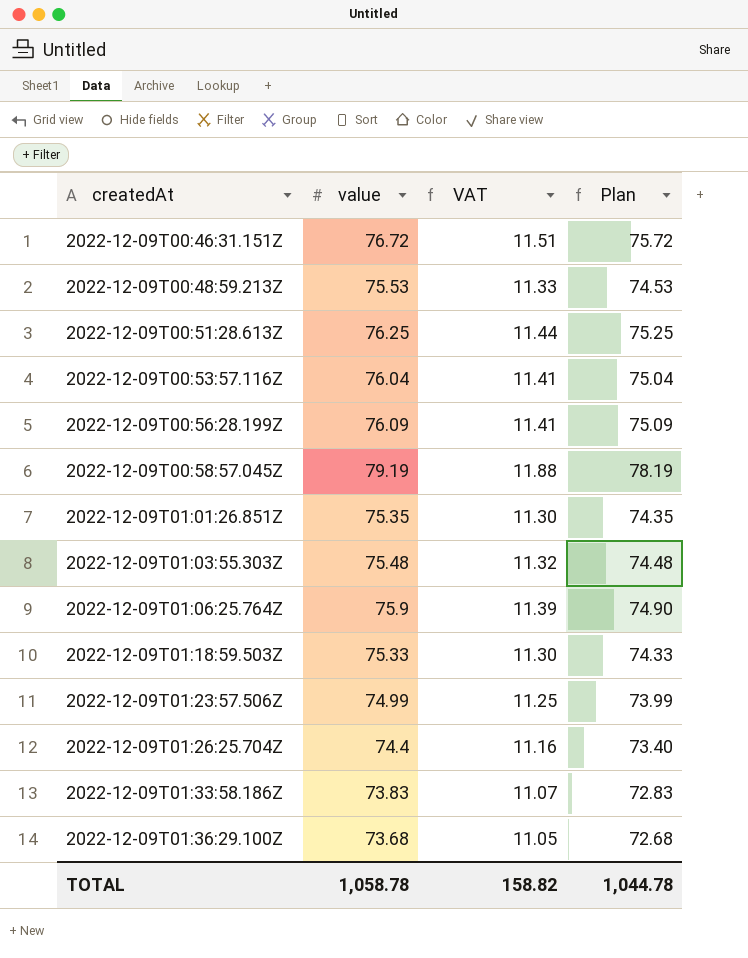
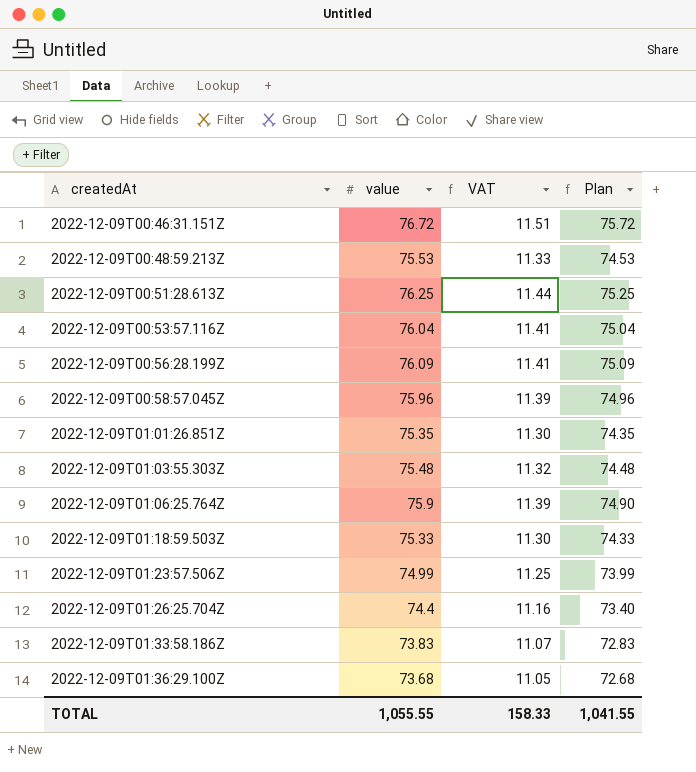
2022-12-09T00:58:57.045Z | value: 79.19 -> 75.96
2022-12-09T00:58:57.045Z | VAT: 11.88 -> 11.39
2022-12-09T00:58:57.045Z | Plan: 78.19 -> 74.96
TOTAL | value: 1,058.78 -> 1,055.55
TOTAL | VAT: 158.82 -> 158.33
TOTAL | Plan: 1,044.78 -> 1,041.55

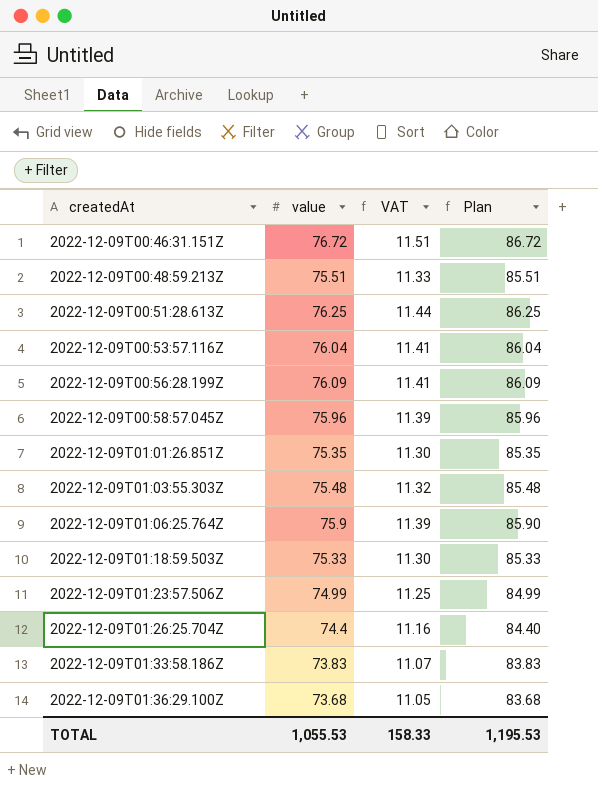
column Plan | formula: [value] - 1 -> [value] + 10
2022-12-09T00:48:59.213Z | value: 75.53 -> 75.51
TOTAL | value: 1,055.55 -> 1,055.53
TOTAL | Plan: 1,041.55 -> 1,195.53

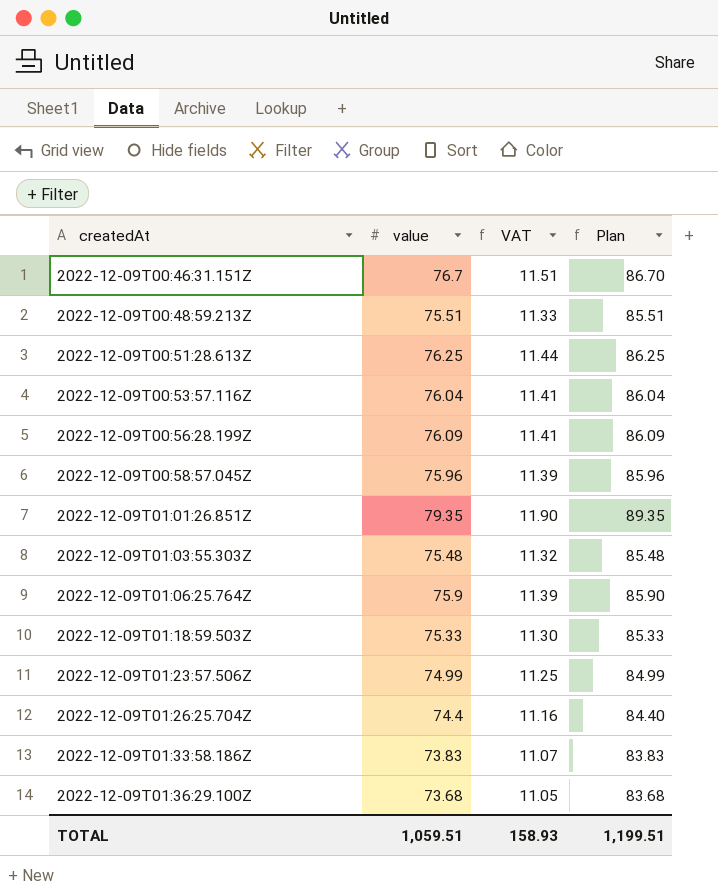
2022-12-09T00:46:31.151Z | value: 76.72 -> 76.7
2022-12-09T00:46:31.151Z | Plan: 86.72 -> 86.70
2022-12-09T01:01:26.851Z | value: 75.35 -> 79.35
2022-12-09T01:01:26.851Z | VAT: 11.30 -> 11.90
2022-12-09T01:01:26.851Z | Plan: 85.35 -> 89.35
TOTAL | value: 1,055.53 -> 1,059.51
TOTAL | VAT: 158.33 -> 158.93
TOTAL | Plan: 1,195.53 -> 1,199.51

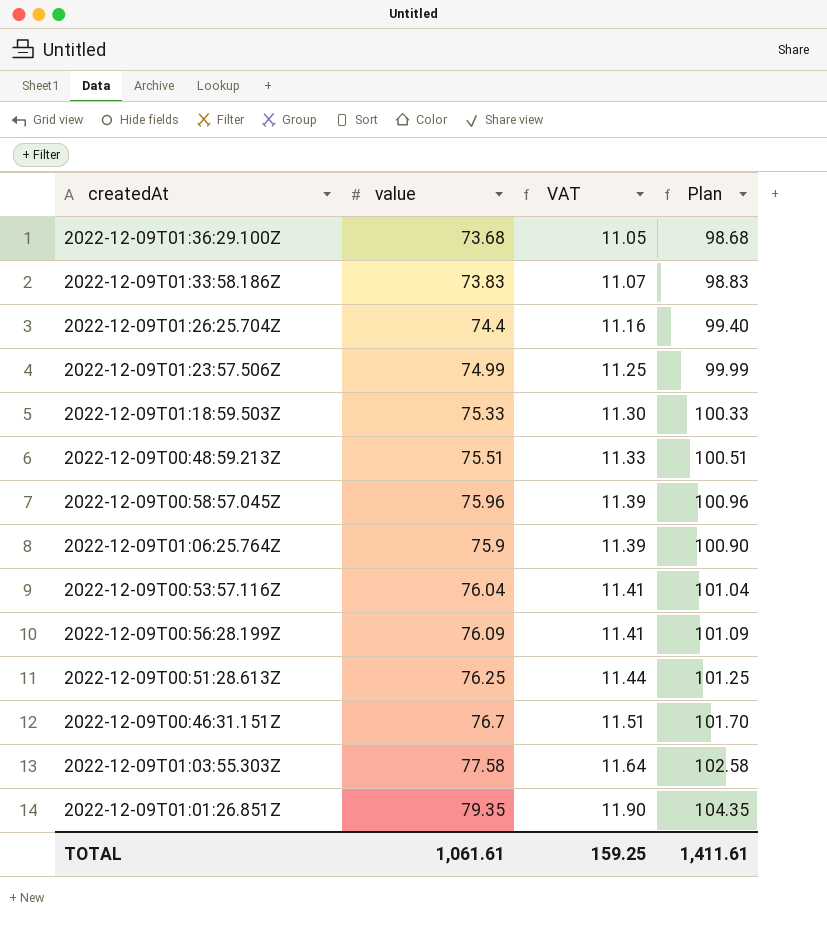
row order: createdAt ascending -> VAT ascending
column Plan | formula: [value] + 10 -> [value] + 25
2022-12-09T01:03:55.303Z | value: 75.48 -> 77.58
2022-12-09T01:03:55.303Z | VAT: 11.32 -> 11.64
TOTAL | value: 1,059.51 -> 1,061.61
TOTAL | VAT: 158.93 -> 159.25
TOTAL | Plan: 1,199.51 -> 1,411.61

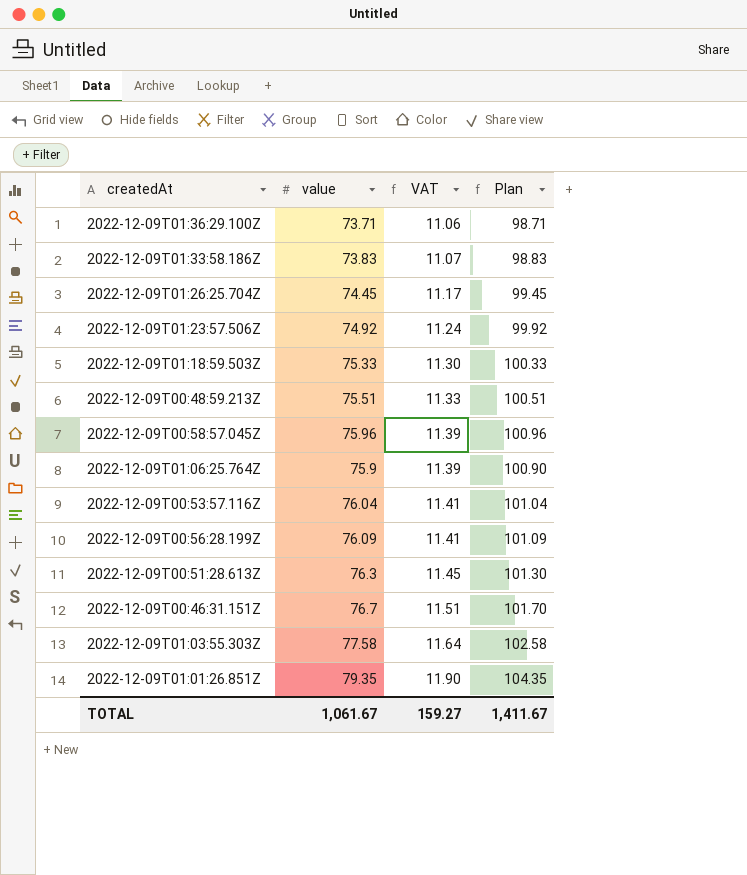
2022-12-09T01:36:29.100Z | value: 73.68 -> 73.71
2022-12-09T01:36:29.100Z | VAT: 11.05 -> 11.06
2022-12-09T01:36:29.100Z | Plan: 98.68 -> 98.71
2022-12-09T01:26:25.704Z | value: 74.4 -> 74.45
2022-12-09T01:26:25.704Z | VAT: 11.16 -> 11.17
2022-12-09T01:26:25.704Z | Plan: 99.40 -> 99.45
2022-12-09T01:23:57.506Z | value: 74.99 -> 74.92
2022-12-09T01:23:57.506Z | VAT: 11.25 -> 11.24
2022-12-09T01:23:57.506Z | Plan: 99.99 -> 99.92
2022-12-09T00:51:28.613Z | value: 76.25 -> 76.3
2022-12-09T00:51:28.613Z | VAT: 11.44 -> 11.45
2022-12-09T00:51:28.613Z | Plan: 101.25 -> 101.30
TOTAL | value: 1,061.61 -> 1,061.67
TOTAL | VAT: 159.25 -> 159.27
TOTAL | Plan: 1,411.61 -> 1,411.67

